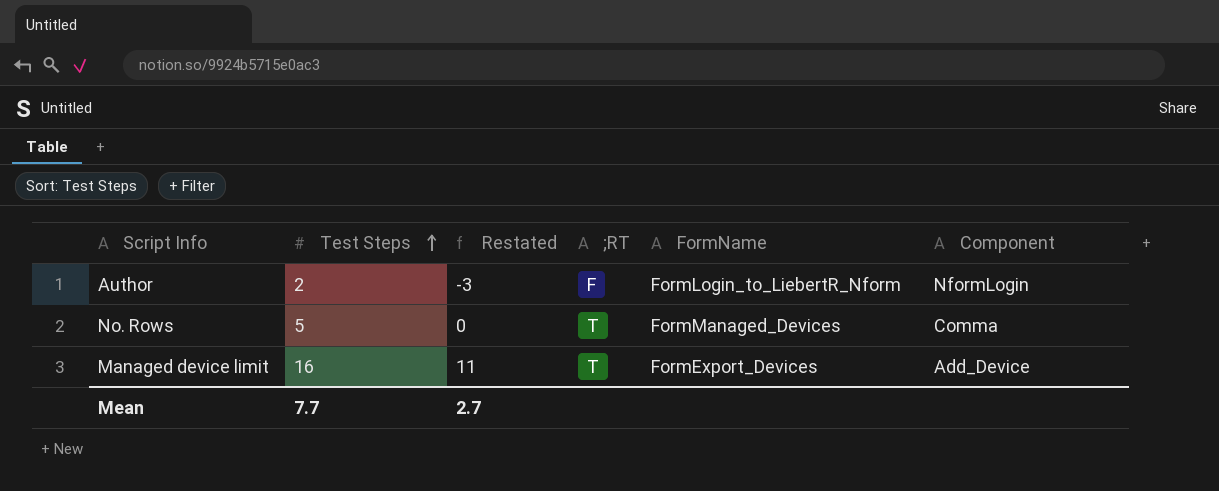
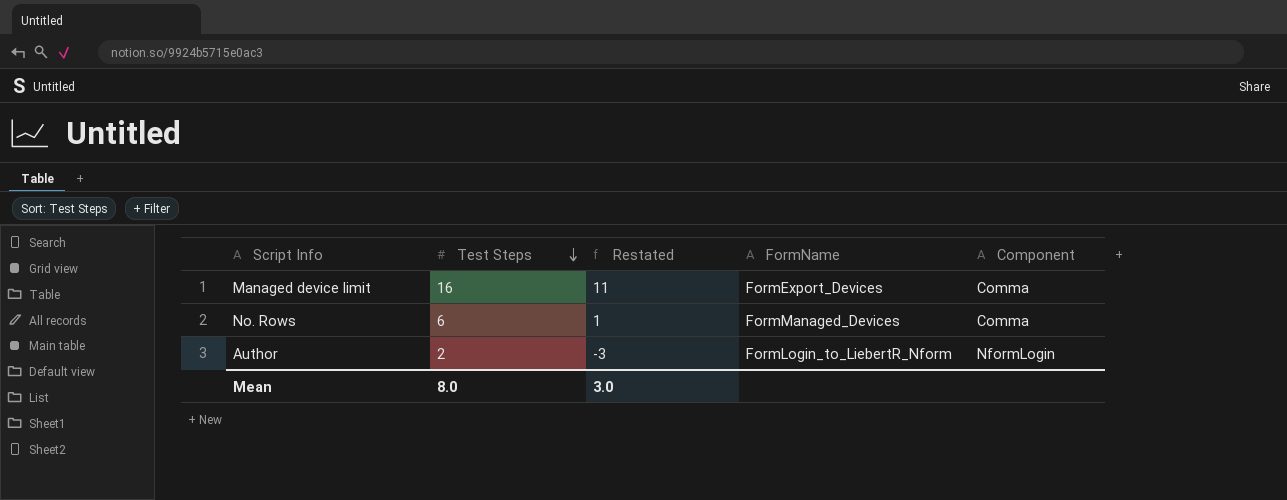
row order: Test Steps ascending -> Test Steps descending
column ;RT | position: 4 -> none
Managed device limit | Component: Add_Device -> Comma
No. Rows | Test Steps: 5 -> 6
No. Rows | Restated: 0 -> 1
Mean | Test Steps: 7.7 -> 8.0
Mean | Restated: 2.7 -> 3.0

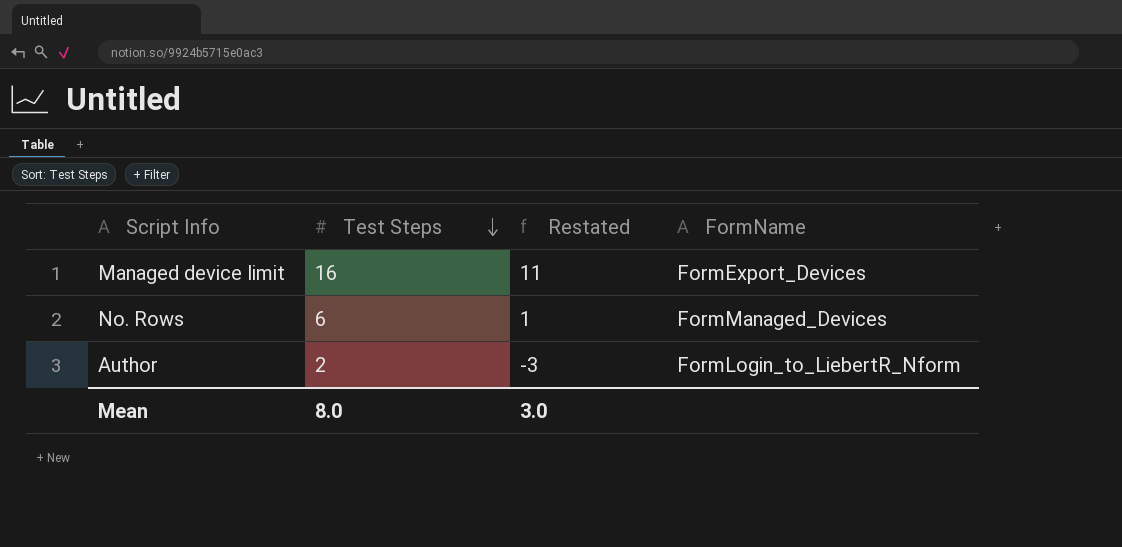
column Component | position: 5 -> none

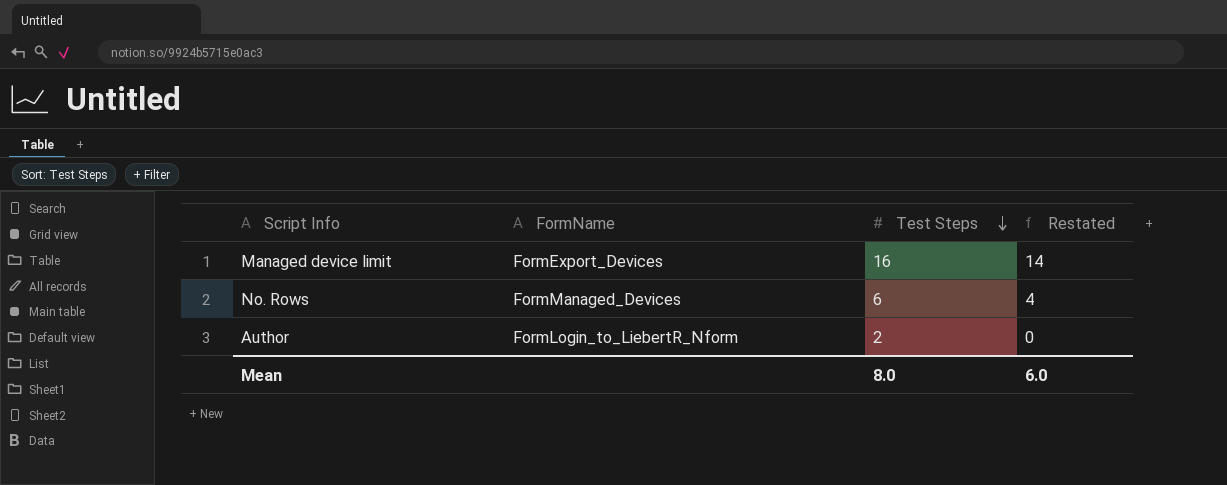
column FormName | position: 4 -> 2
column Restated | formula: [Test Steps] - 5 -> [Test Steps] - 2
Mean | Restated: 3.0 -> 6.0

